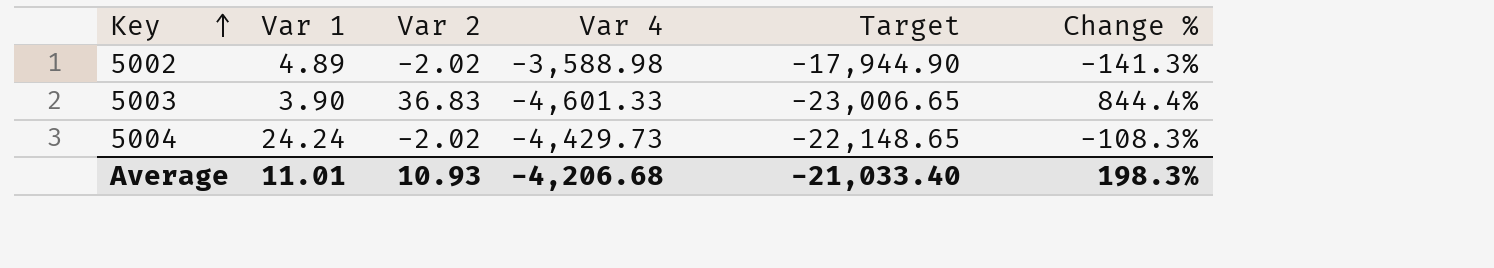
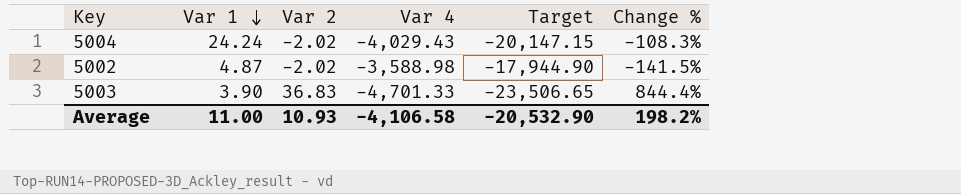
row order: Key ascending -> Var 1 descending
5004 | Var 4: -4,429.73 -> -4,029.43
5004 | Target: -22,148.65 -> -20,147.15
5002 | Var 1: 4.89 -> 4.87
5002 | Change %: -141.3% -> -141.5%
5003 | Var 4: -4,601.33 -> -4,701.33
5003 | Target: -23,006.65 -> -23,506.65
Average | Var 1: 11.01 -> 11.00
Average | Var 4: -4,206.68 -> -4,106.58
Average | Target: -21,033.40 -> -20,532.90
Average | Change %: 198.3% -> 198.2%

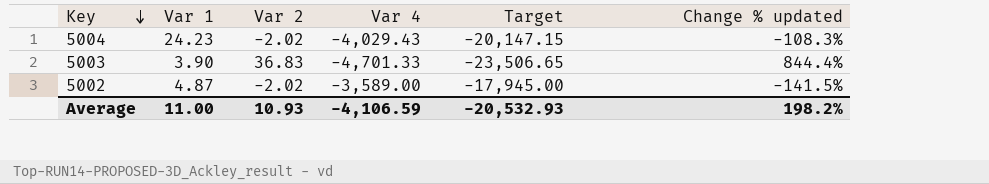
row order: Var 1 descending -> Key descending
column name: Change % -> Change % updated
5004 | Var 1: 24.24 -> 24.23
5002 | Var 4: -3,588.98 -> -3,589.00
5002 | Target: -17,944.90 -> -17,945.00
Average | Var 4: -4,106.58 -> -4,106.59
Average | Target: -20,532.90 -> -20,532.93

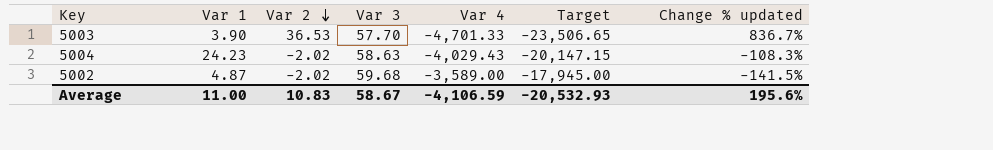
row order: Key descending -> Var 2 descending
column Var 3 | position: none -> 4
5003 | Var 2: 36.83 -> 36.53
5003 | Change % updated: 844.4% -> 836.7%
Average | Var 2: 10.93 -> 10.83
Average | Change % updated: 198.2% -> 195.6%

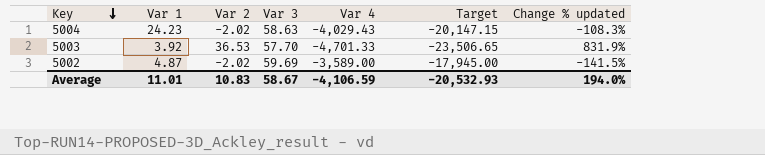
row order: Var 2 descending -> Key descending
5003 | Var 1: 3.90 -> 3.92
5003 | Change % updated: 836.7% -> 831.9%
5002 | Var 3: 59.68 -> 59.69
Average | Var 1: 11.00 -> 11.01
Average | Change % updated: 195.6% -> 194.0%

